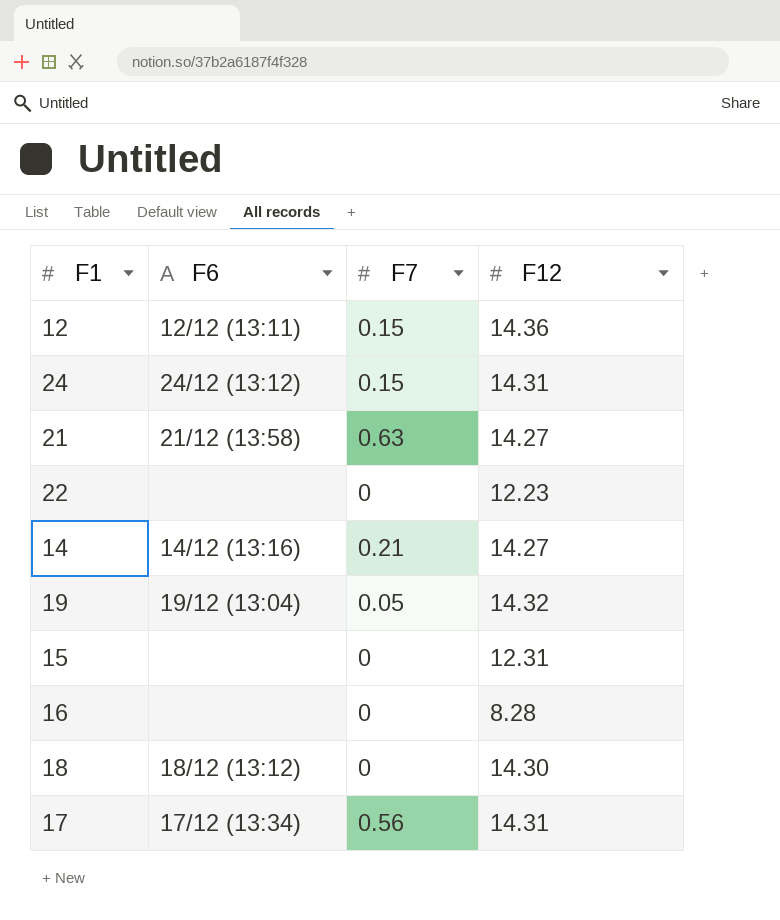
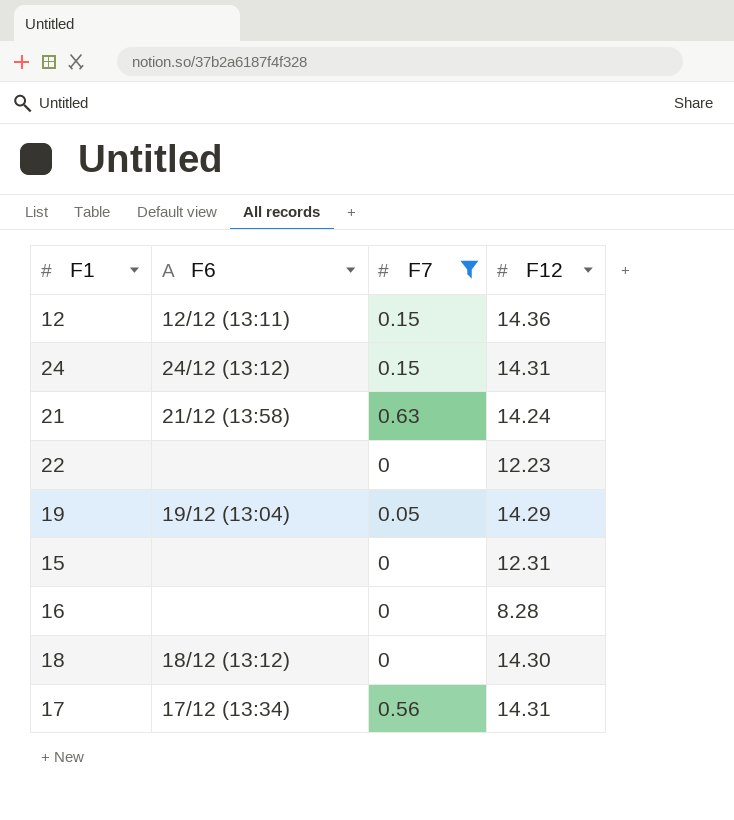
filter: none -> F7 != 0.21
21 | F12: 14.27 -> 14.24
19 | F12: 14.32 -> 14.29

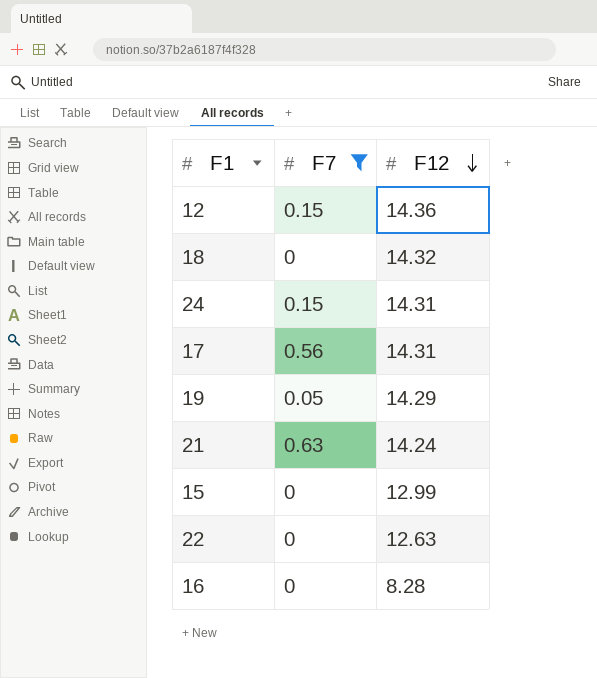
row order: none -> F12 descending
column F6 | position: 2 -> none
18 | F12: 14.30 -> 14.32
15 | F12: 12.31 -> 12.99
22 | F12: 12.23 -> 12.63

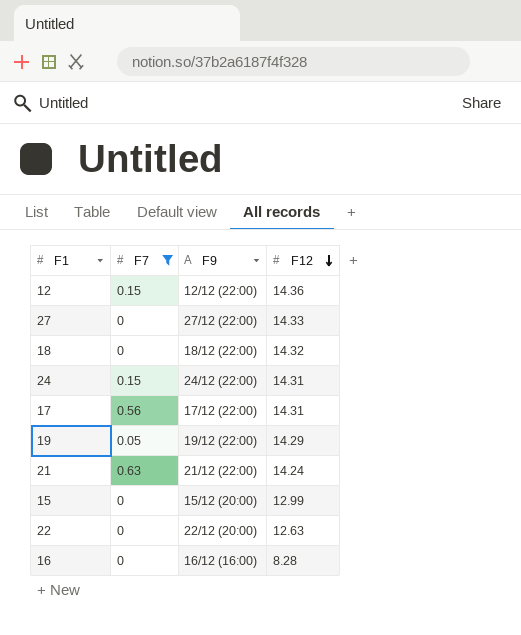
column F9 | position: none -> 3
row 27: none -> 0 | 27/12 (22:00) | 14.33

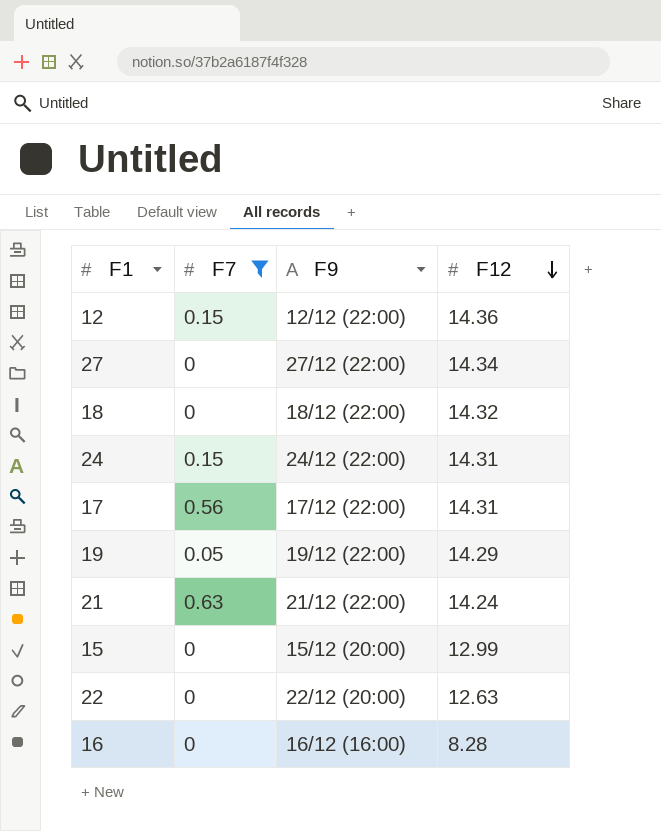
27 | F12: 14.33 -> 14.34

